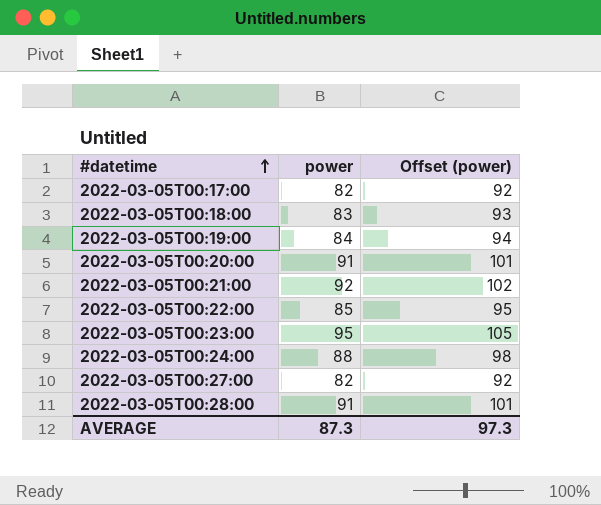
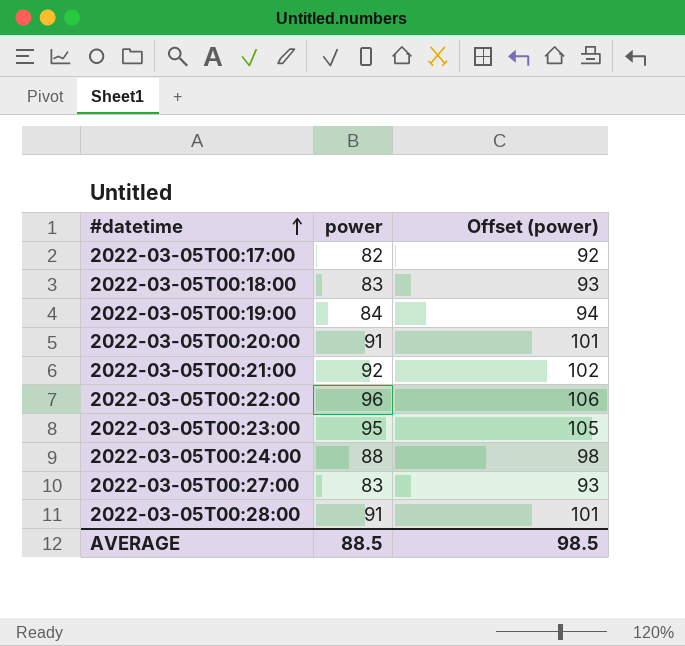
2022-03-05T00:22:00 | power: 85 -> 96
2022-03-05T00:22:00 | Offset (power): 95 -> 106
2022-03-05T00:27:00 | power: 82 -> 83
2022-03-05T00:27:00 | Offset (power): 92 -> 93
AVERAGE | power: 87.3 -> 88.5
AVERAGE | Offset (power): 97.3 -> 98.5

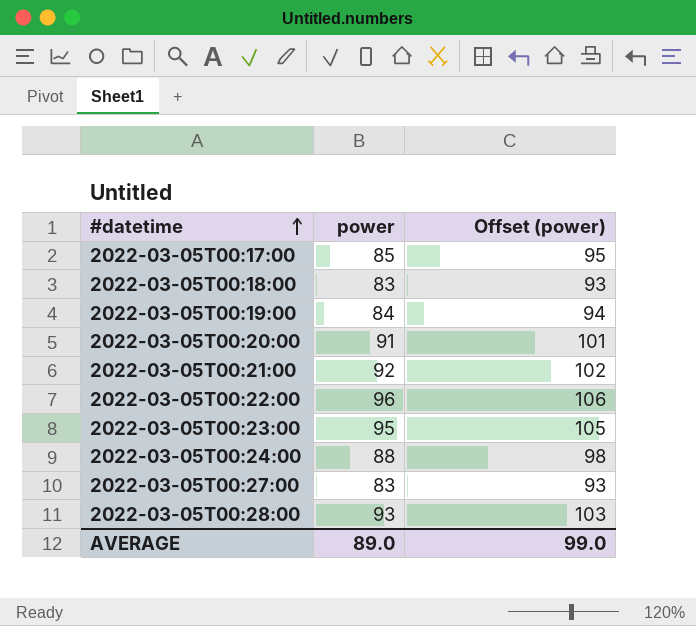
2022-03-05T00:17:00 | power: 82 -> 85
2022-03-05T00:17:00 | Offset (power): 92 -> 95
2022-03-05T00:28:00 | power: 91 -> 93
2022-03-05T00:28:00 | Offset (power): 101 -> 103
AVERAGE | power: 88.5 -> 89.0
AVERAGE | Offset (power): 98.5 -> 99.0

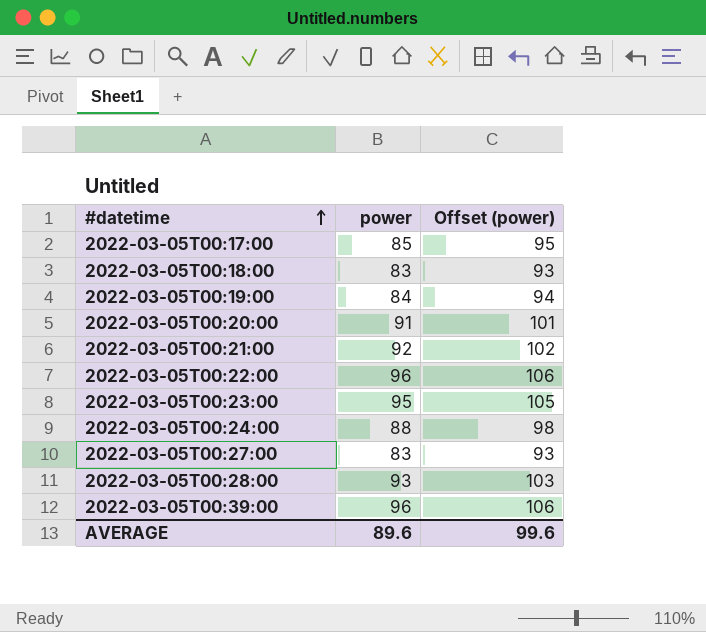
row 2022-03-05T00:39:00: none -> 96 | 106
AVERAGE | power: 89.0 -> 89.6
AVERAGE | Offset (power): 99.0 -> 99.6

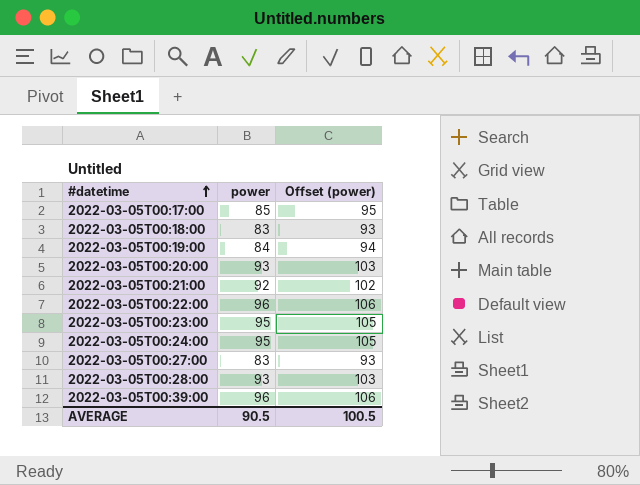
2022-03-05T00:20:00 | power: 91 -> 93
2022-03-05T00:20:00 | Offset (power): 101 -> 103
2022-03-05T00:24:00 | power: 88 -> 95
2022-03-05T00:24:00 | Offset (power): 98 -> 105
AVERAGE | power: 89.6 -> 90.5
AVERAGE | Offset (power): 99.6 -> 100.5

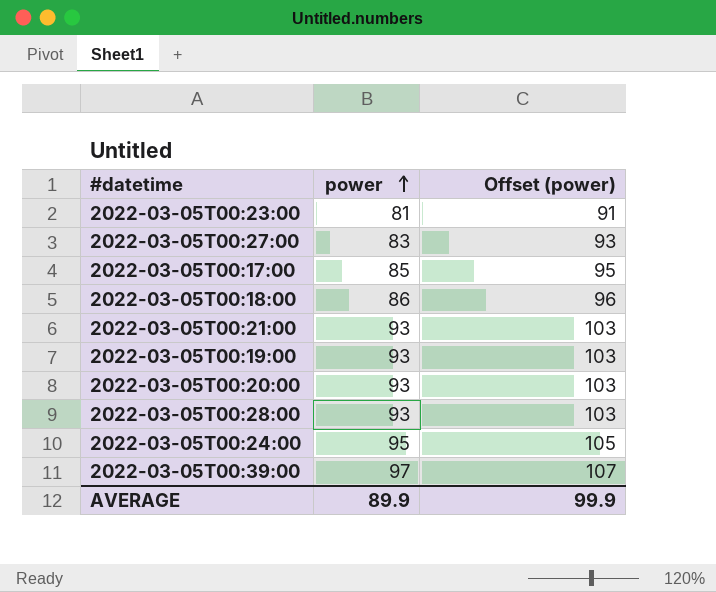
row order: #datetime ascending -> power ascending
row 2022-03-05T00:22:00: 96 | 106 -> none
2022-03-05T00:23:00 | power: 95 -> 81
2022-03-05T00:23:00 | Offset (power): 105 -> 91
2022-03-05T00:18:00 | power: 83 -> 86
2022-03-05T00:18:00 | Offset (power): 93 -> 96
2022-03-05T00:21:00 | power: 92 -> 93
2022-03-05T00:21:00 | Offset (power): 102 -> 103
2022-03-05T00:19:00 | power: 84 -> 93
2022-03-05T00:19:00 | Offset (power): 94 -> 103
2022-03-05T00:39:00 | power: 96 -> 97
2022-03-05T00:39:00 | Offset (power): 106 -> 107
AVERAGE | power: 90.5 -> 89.9
AVERAGE | Offset (power): 100.5 -> 99.9

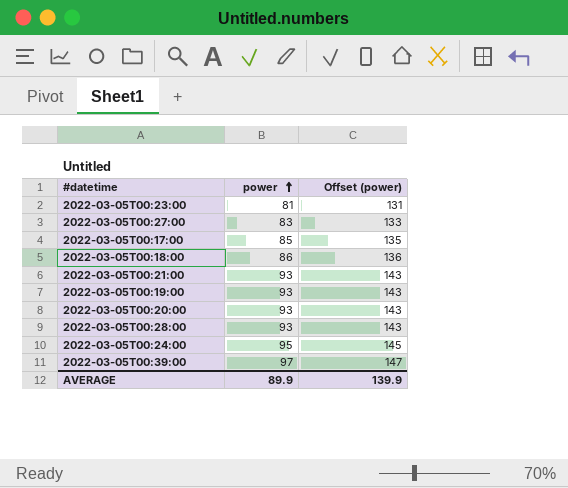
column Offset (power) | formula: [power] + 10 -> [power] + 50
AVERAGE | Offset (power): 99.9 -> 139.9

